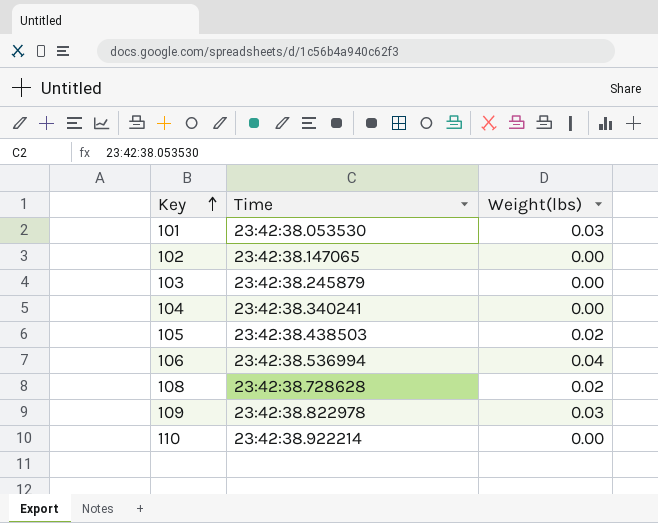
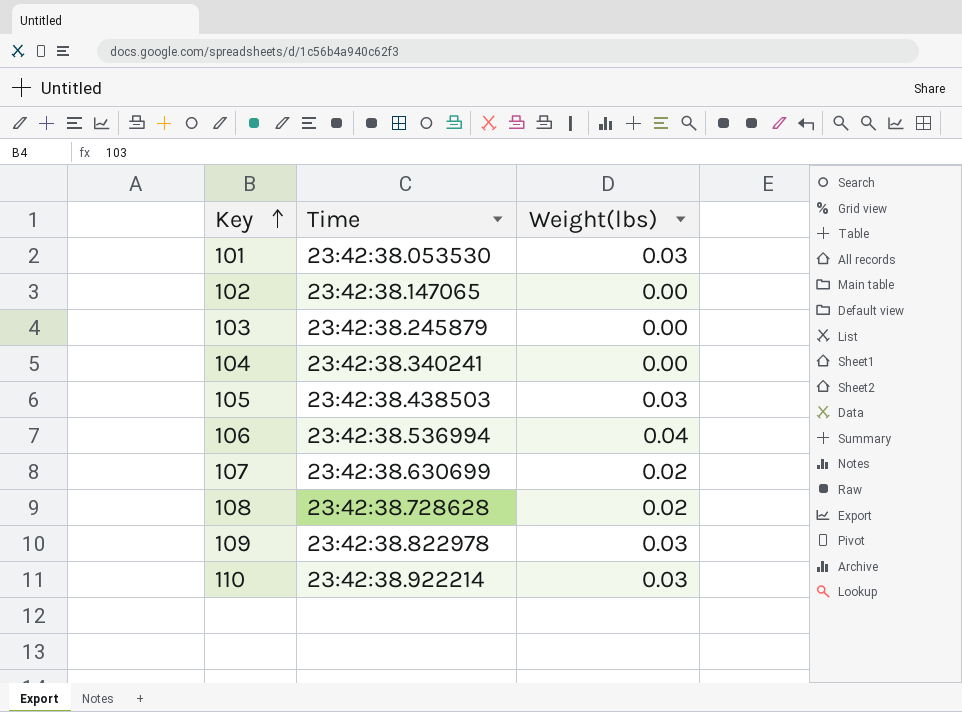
105 | Weight(lbs): 0.02 -> 0.03
row 107: none -> 23:42:38.630699 | 0.02
110 | Weight(lbs): 0.00 -> 0.03

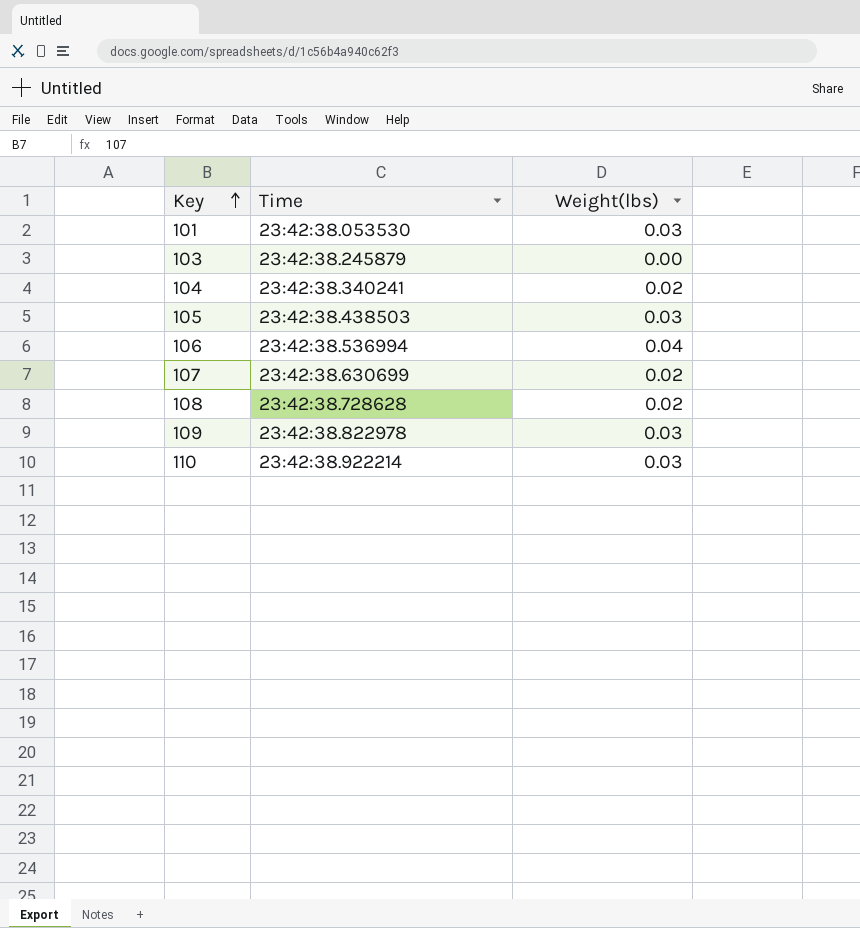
row 102: 23:42:38.147065 | 0.00 -> none
104 | Weight(lbs): 0.00 -> 0.02

